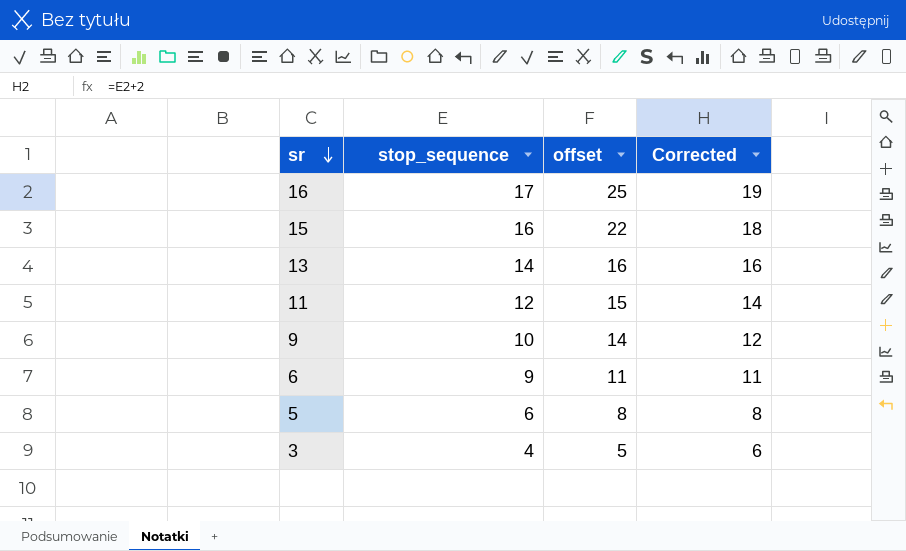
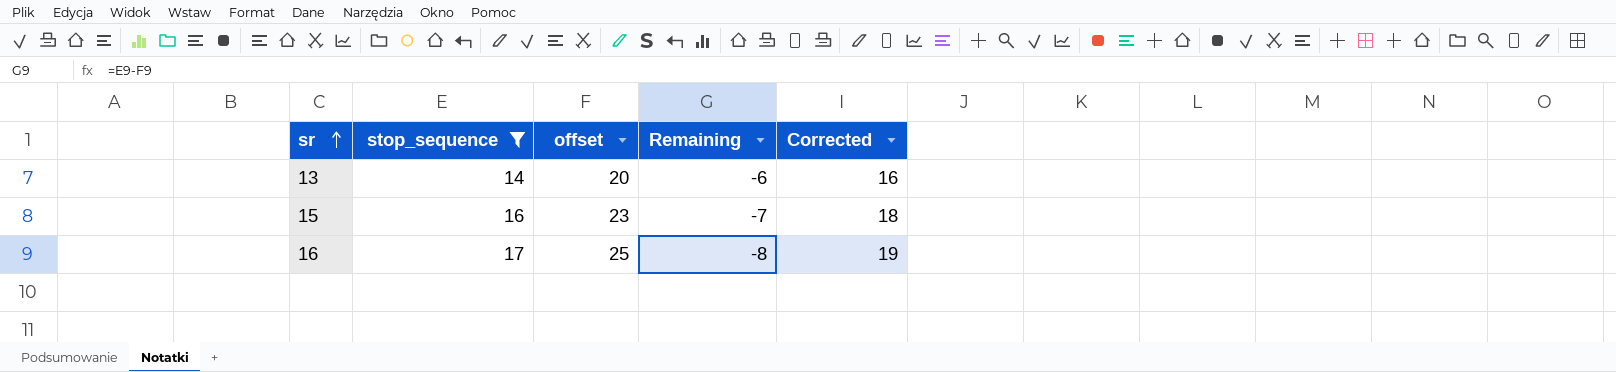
filter: none -> stop_sequence >= 14
row order: sr descending -> sr ascending
column Remaining | formula: none -> [stop_sequence] - [offset]
13 | offset: 16 -> 20
15 | offset: 22 -> 23

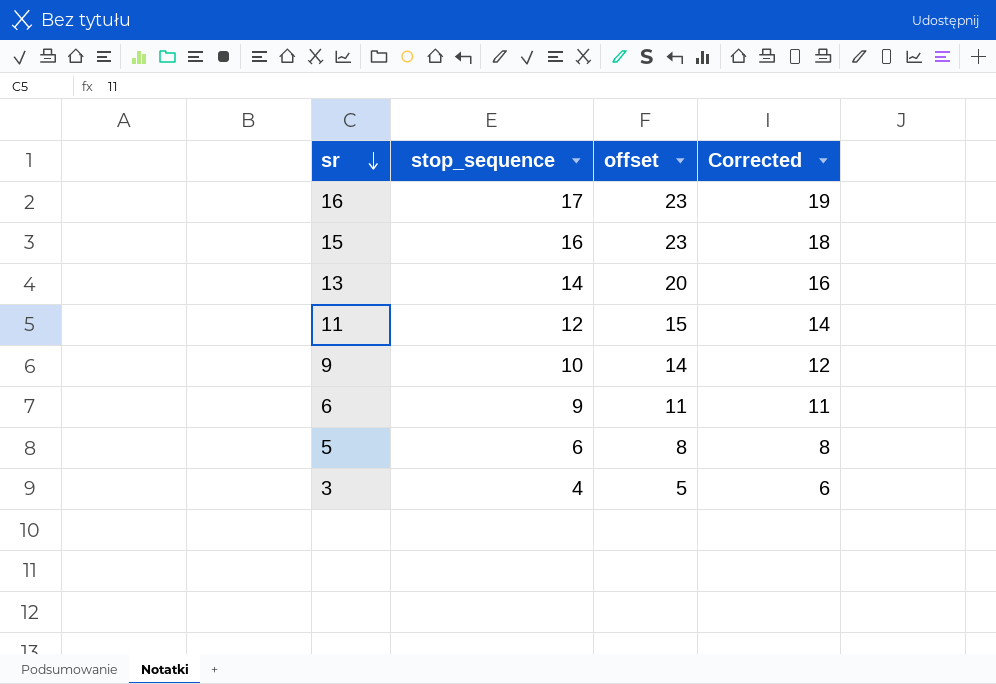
filter: stop_sequence >= 14 -> none
row order: sr ascending -> sr descending
column Remaining | formula: [stop_sequence] - [offset] -> none
16 | offset: 25 -> 23

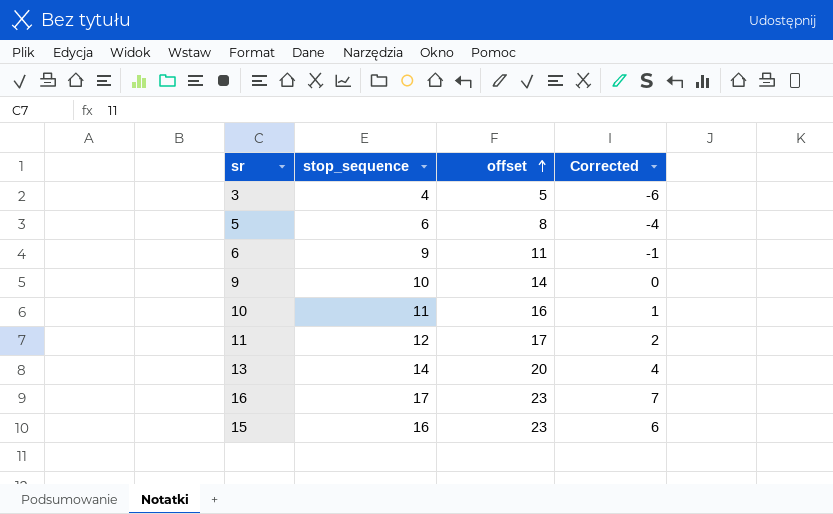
row order: sr descending -> offset ascending
column Corrected | formula: [stop_sequence] + 2 -> [stop_sequence] - 10
row 10: none -> 11 | 16 | 1
11 | offset: 15 -> 17

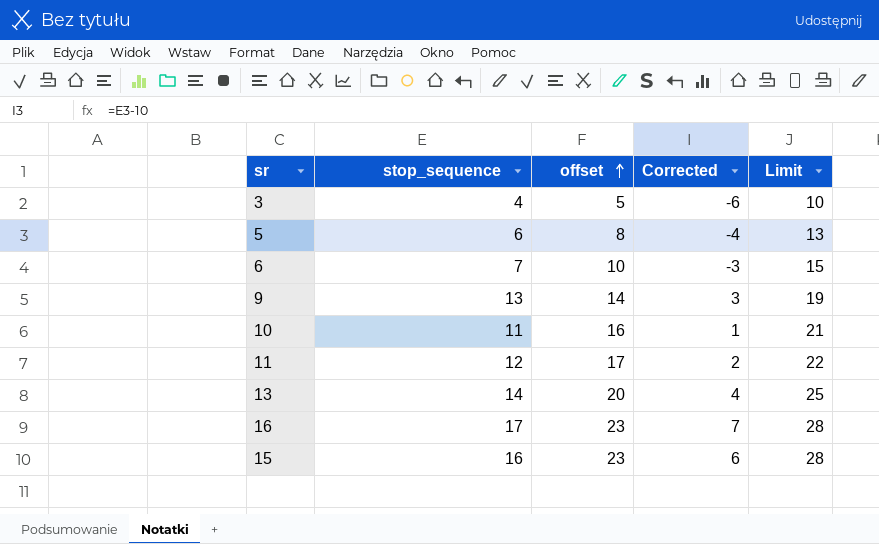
column Limit | formula: none -> [offset] + 5
6 | stop_sequence: 9 -> 7
6 | offset: 11 -> 10
6 | Corrected: -1 -> -3
9 | stop_sequence: 10 -> 13
9 | Corrected: 0 -> 3

